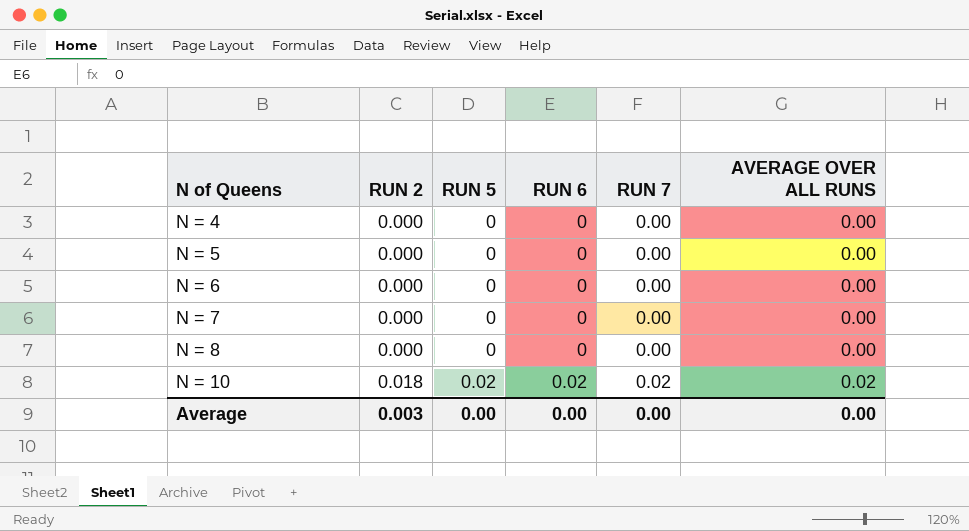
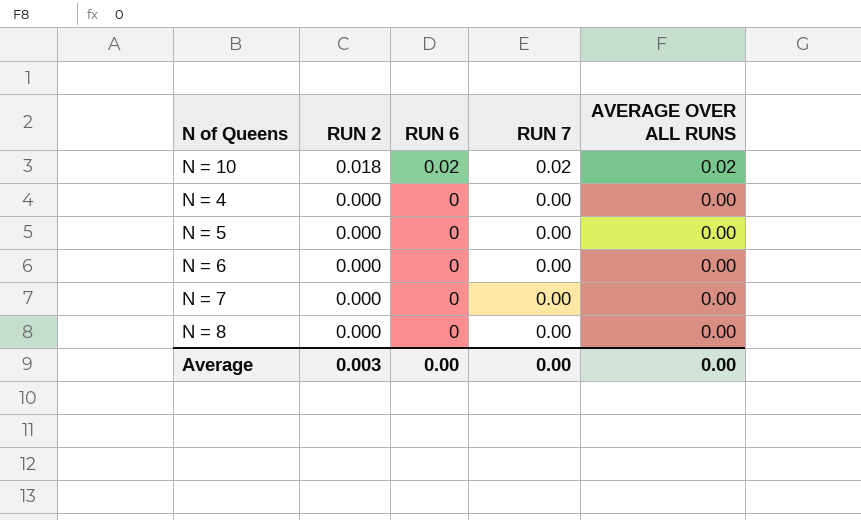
row order: N of Queens ascending -> RUN 2 descending
column RUN 5 | position: 3 -> none

